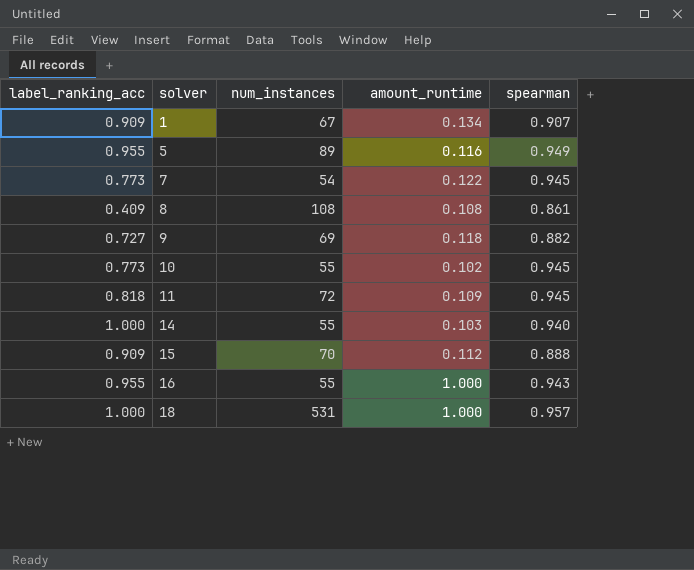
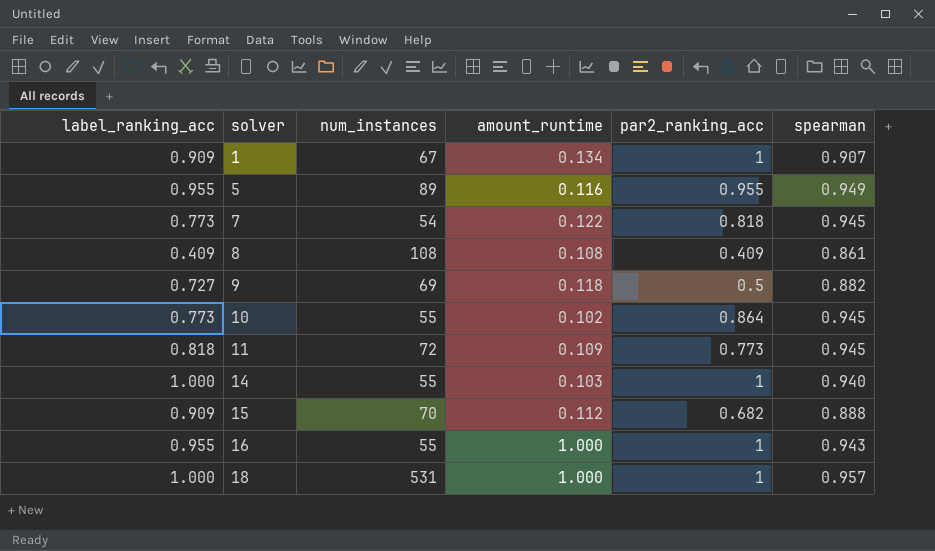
column par2_ranking_acc | position: none -> 5

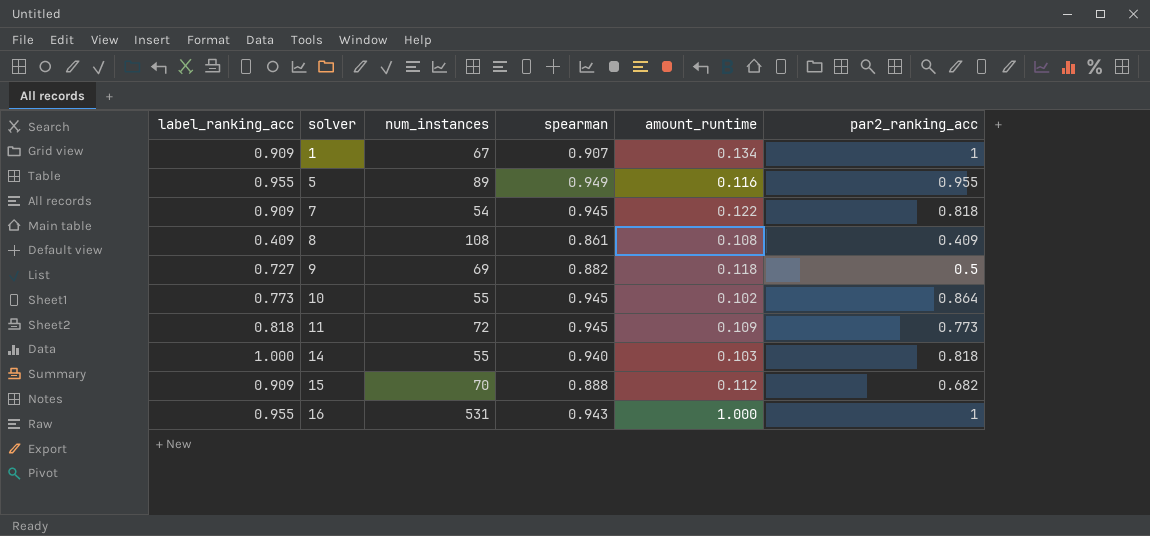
column spearman | position: 6 -> 4
row 18: 1.000 | 531 | 1.000 | 1 | 0.957 -> none
7 | label_ranking_acc: 0.773 -> 0.909
14 | par2_ranking_acc: 1 -> 0.818
16 | num_instances: 55 -> 531

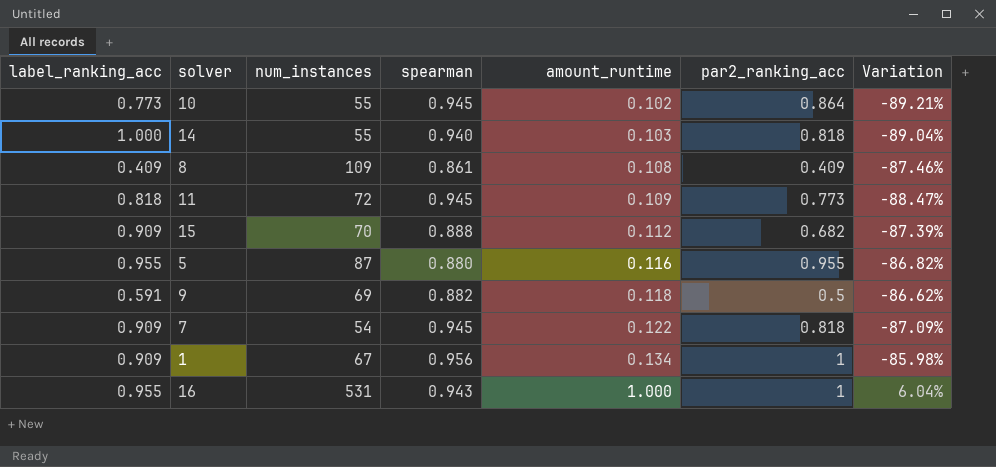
row order: solver ascending -> amount_runtime ascending
column Variation | formula: none -> ([amount_runtime] - [spearman]) / [spearman]
8 | num_instances: 108 -> 109
5 | num_instances: 89 -> 87
5 | spearman: 0.949 -> 0.880
9 | label_ranking_acc: 0.727 -> 0.591
1 | spearman: 0.907 -> 0.956

